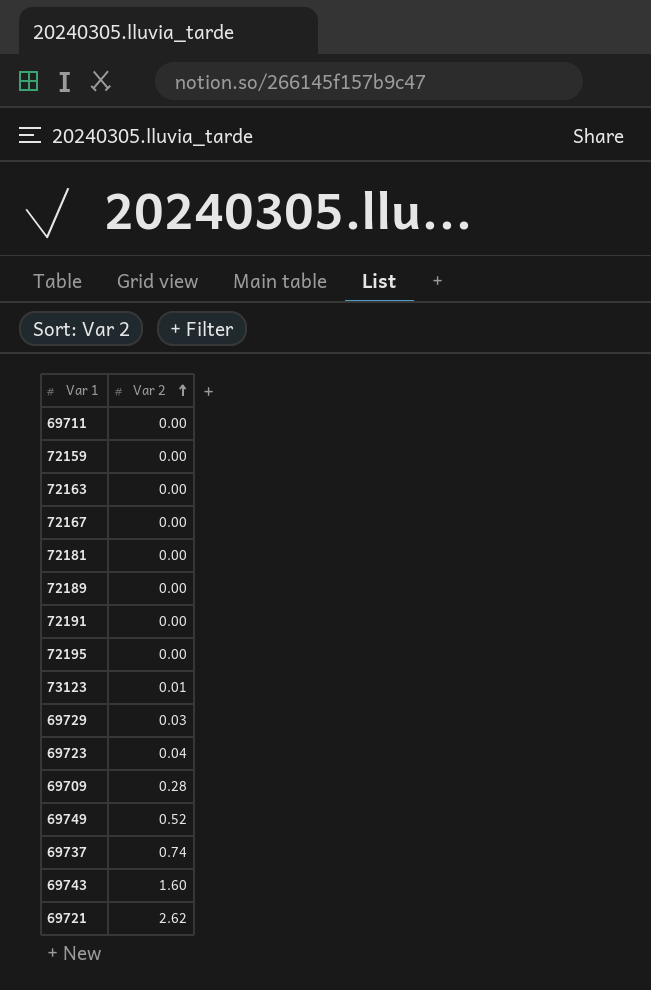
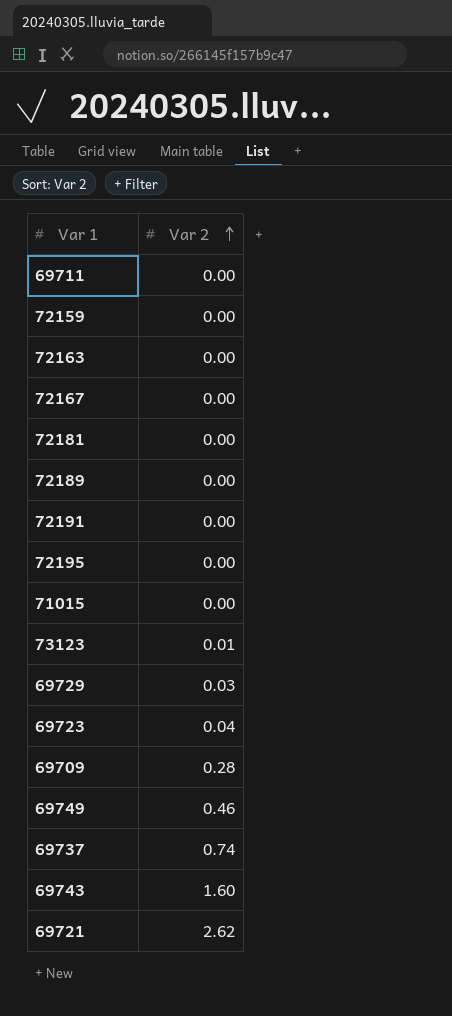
row 71015: none -> 0.00
69749 | Var 2: 0.52 -> 0.46

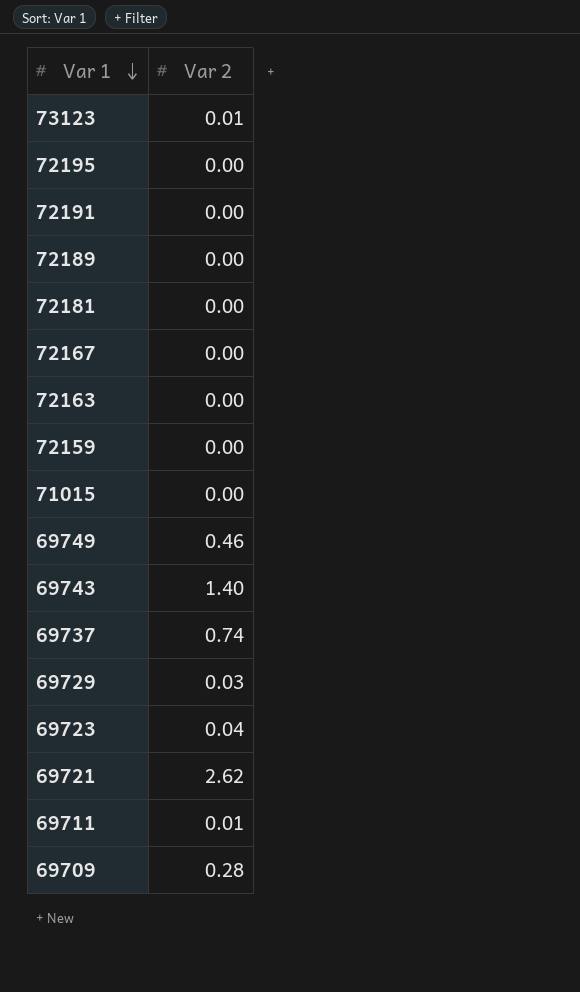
row order: Var 2 ascending -> Var 1 descending
69743 | Var 2: 1.60 -> 1.40
69711 | Var 2: 0.00 -> 0.01

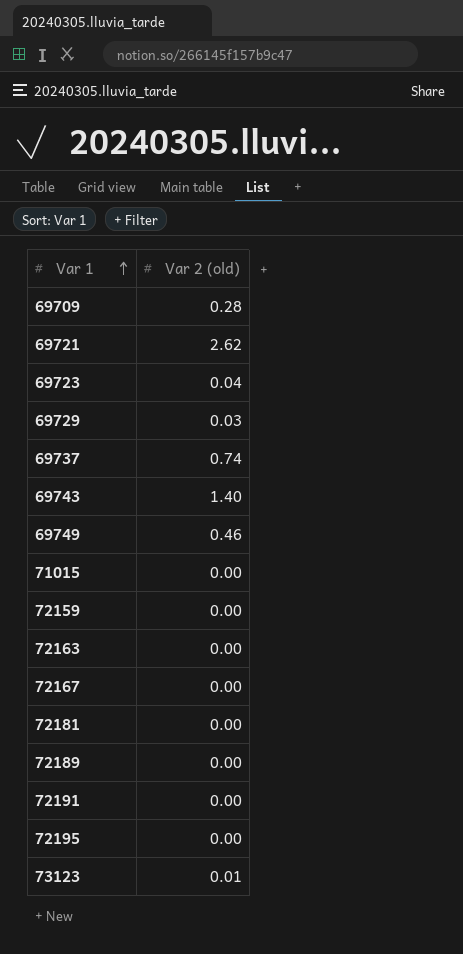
row order: Var 1 descending -> Var 1 ascending
column name: Var 2 -> Var 2 (old)
row 69711: 0.01 -> none

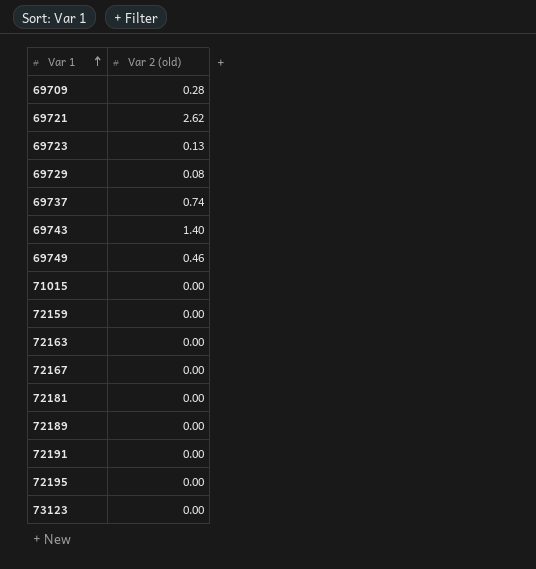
69723 | Var 2 (old): 0.04 -> 0.13
69729 | Var 2 (old): 0.03 -> 0.08
73123 | Var 2 (old): 0.01 -> 0.00

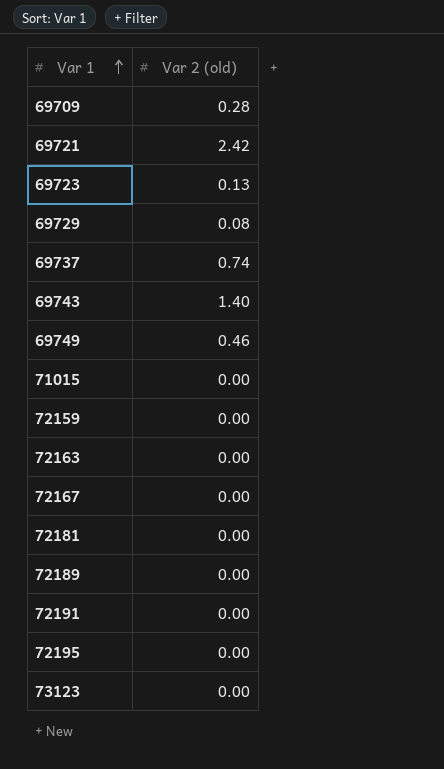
69721 | Var 2 (old): 2.62 -> 2.42

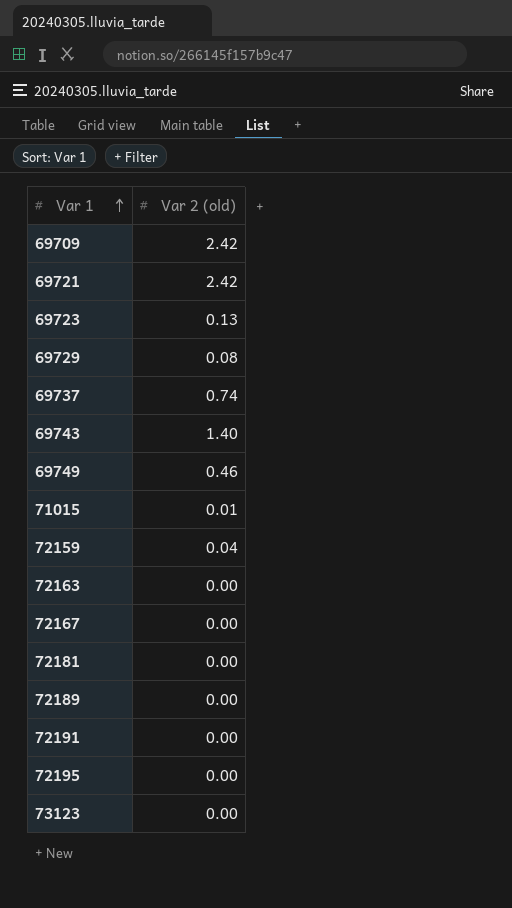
69709 | Var 2 (old): 0.28 -> 2.42
71015 | Var 2 (old): 0.00 -> 0.01
72159 | Var 2 (old): 0.00 -> 0.04

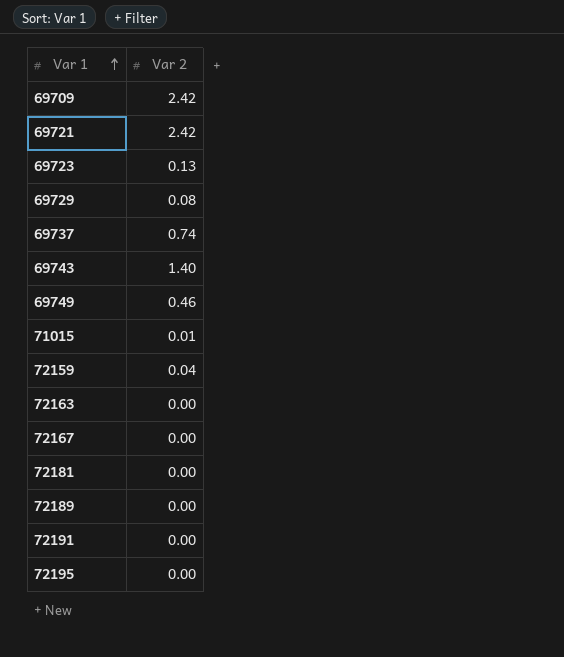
column name: Var 2 (old) -> Var 2
row 73123: 0.00 -> none

